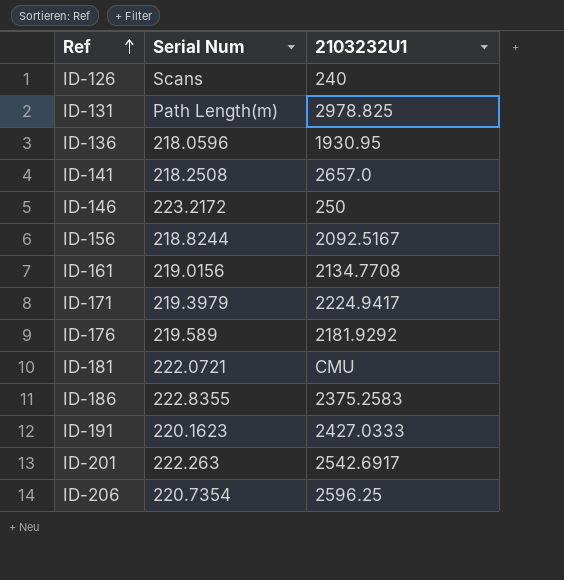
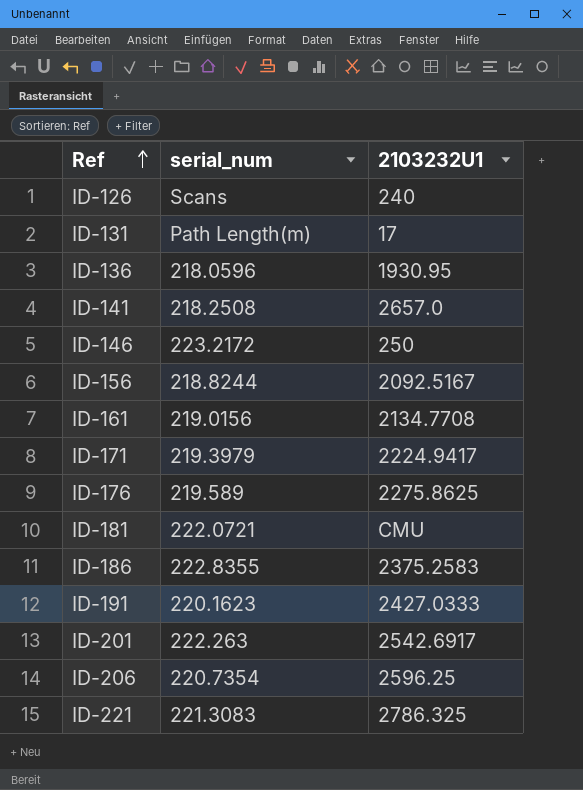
column name: Serial Num -> serial_num
ID-131 | 2103232U1: 2978.825 -> 17
ID-176 | 2103232U1: 2181.9292 -> 2275.8625
row ID-221: none -> 221.3083 | 2786.325

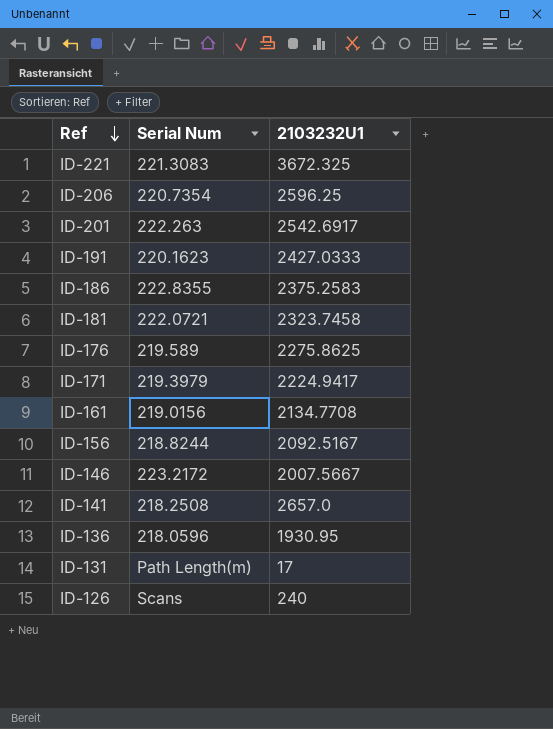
row order: Ref ascending -> Ref descending
column name: serial_num -> Serial Num
ID-221 | 2103232U1: 2786.325 -> 3672.325
ID-181 | 2103232U1: CMU -> 2323.7458
ID-146 | 2103232U1: 250 -> 2007.5667

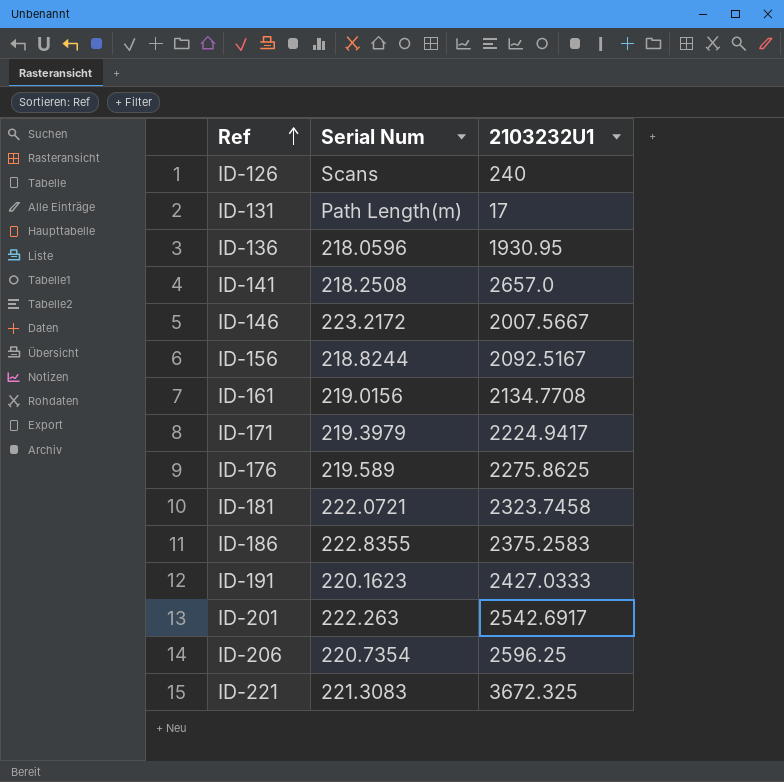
row order: Ref descending -> Ref ascending

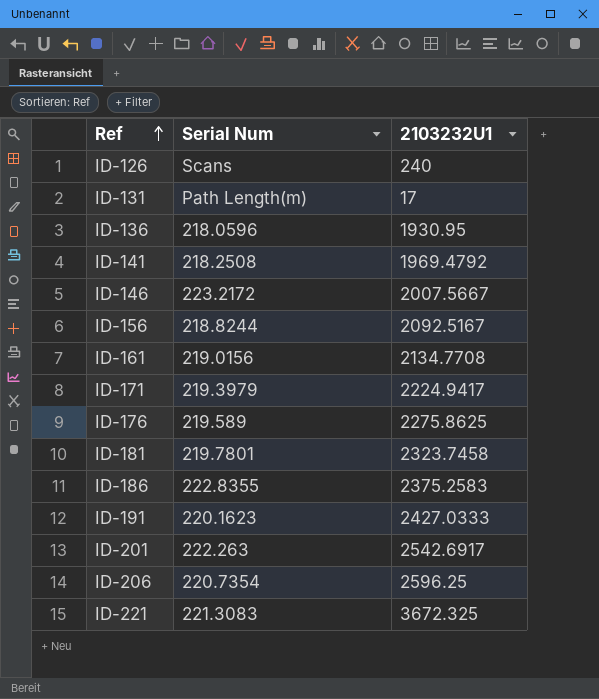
ID-141 | 2103232U1: 2657.0 -> 1969.4792
ID-181 | Serial Num: 222.0721 -> 219.7801

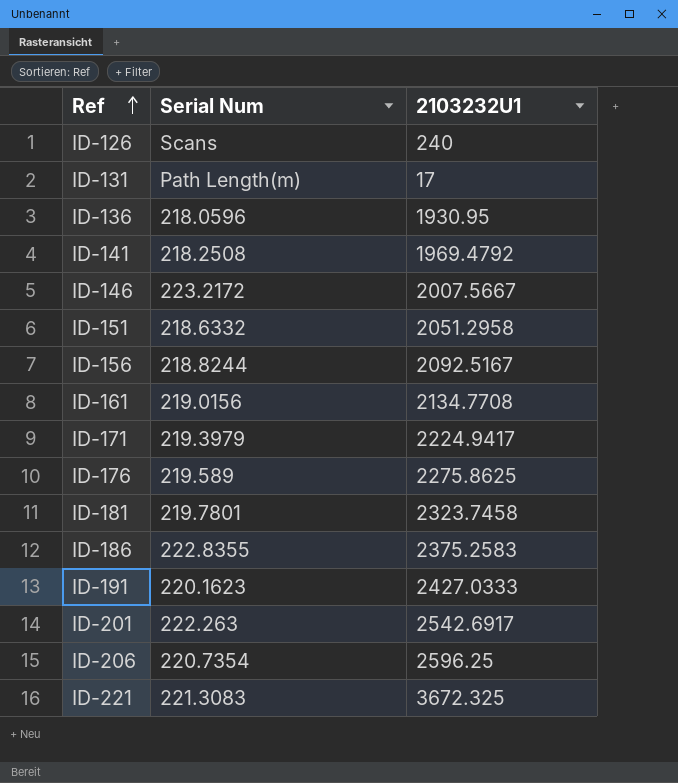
row ID-151: none -> 218.6332 | 2051.2958

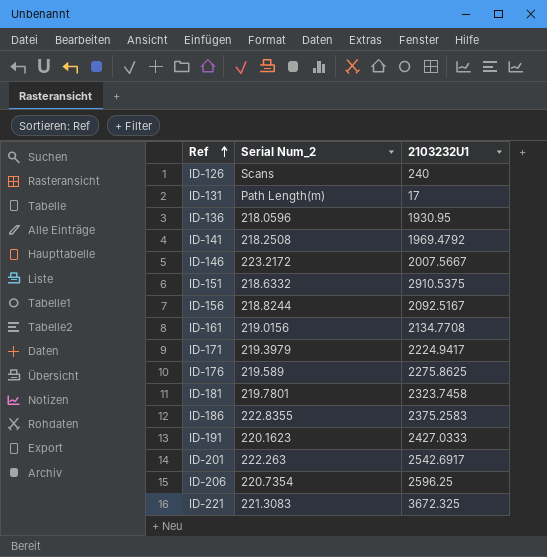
column name: Serial Num -> Serial Num_2
ID-151 | 2103232U1: 2051.2958 -> 2910.5375

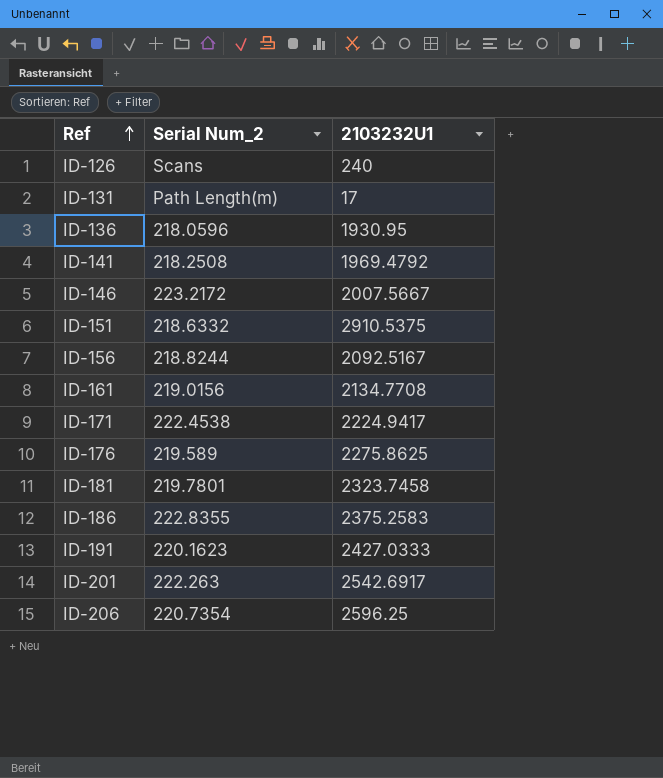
row ID-221: 221.3083 | 3672.325 -> none
ID-171 | Serial Num_2: 219.3979 -> 222.4538

